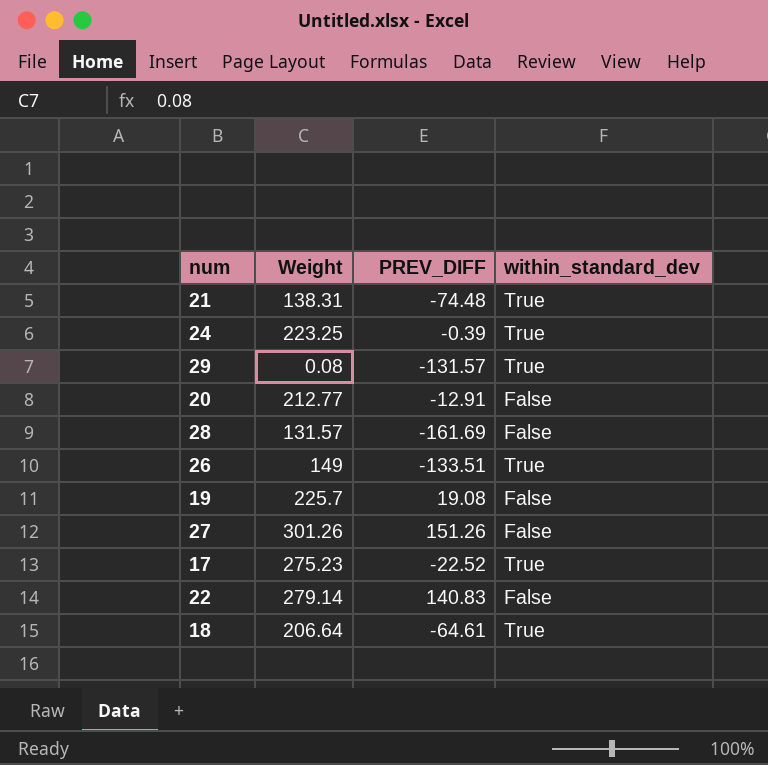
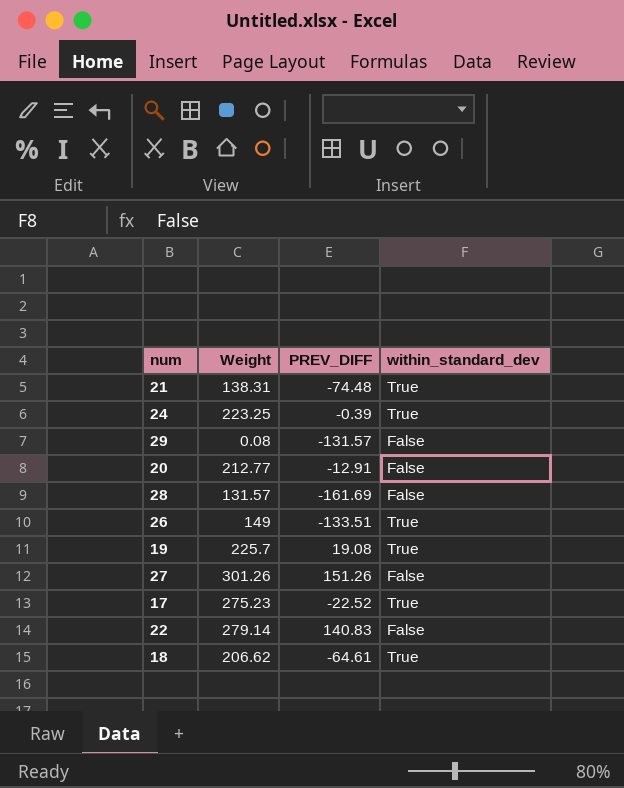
29 | within_standard_dev: True -> False
19 | within_standard_dev: False -> True
18 | Weight: 206.64 -> 206.62

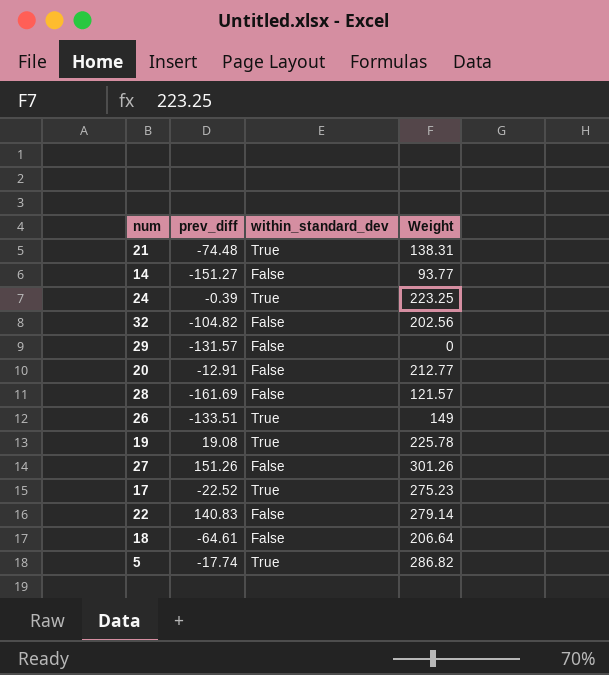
column name: PREV_DIFF -> prev_diff
column Weight | position: 2 -> 4
row 14: none -> -151.27 | False | 93.77
row 32: none -> -104.82 | False | 202.56
29 | Weight: 0.08 -> 0
28 | Weight: 131.57 -> 121.57
19 | Weight: 225.7 -> 225.78
18 | within_standard_dev: True -> False
18 | Weight: 206.62 -> 206.64
row 5: none -> -17.74 | True | 286.82

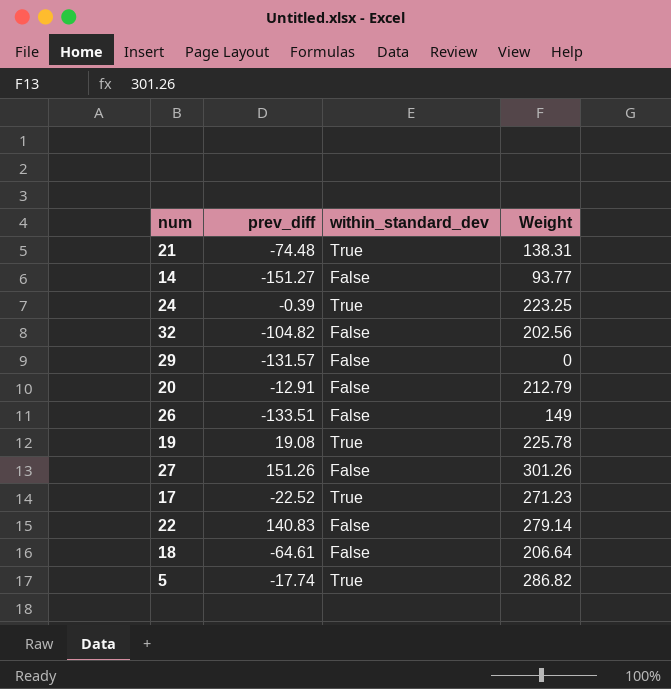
row 28: -161.69 | False | 121.57 -> none
20 | Weight: 212.77 -> 212.79
26 | within_standard_dev: True -> False
17 | Weight: 275.23 -> 271.23

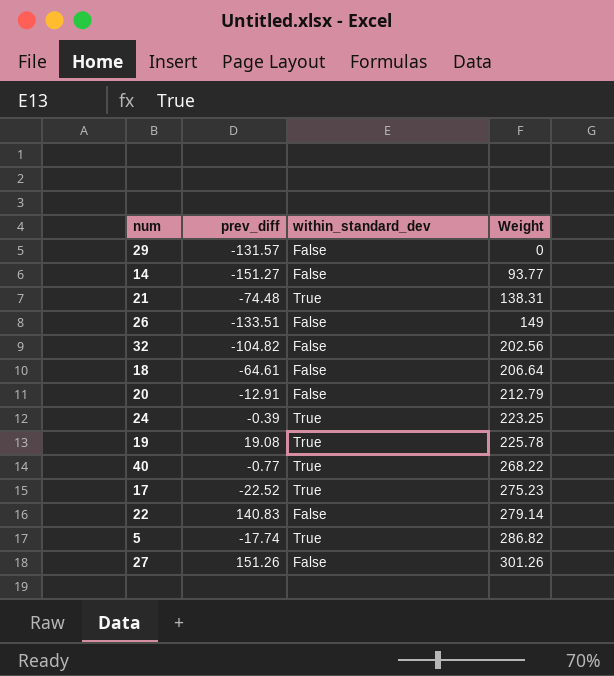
row order: none -> Weight ascending
row 40: none -> -0.77 | True | 268.22
17 | Weight: 271.23 -> 275.23

